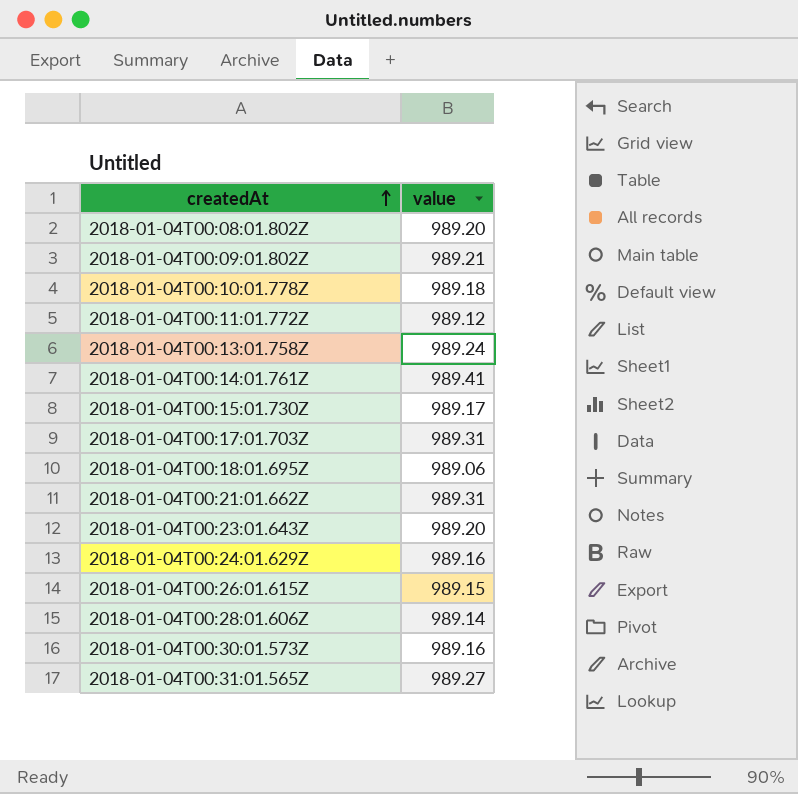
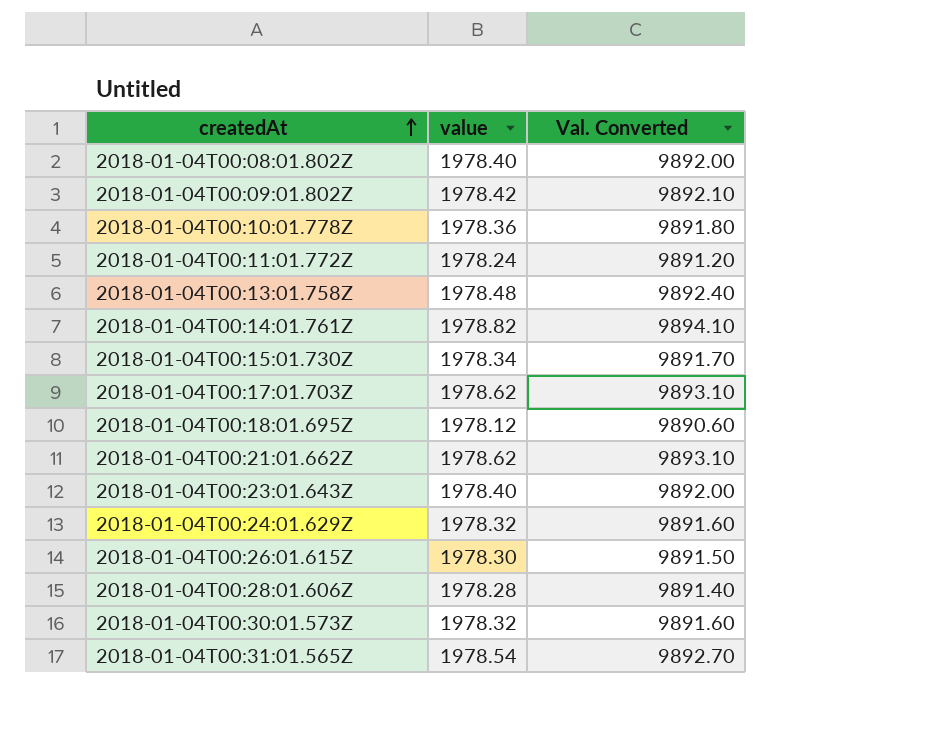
column Val. Converted | formula: none -> [value] * 5
2018-01-04T00:08:01.802Z | value: 989.20 -> 1978.40
2018-01-04T00:09:01.802Z | value: 989.21 -> 1978.42
2018-01-04T00:10:01.778Z | value: 989.18 -> 1978.36
2018-01-04T00:11:01.772Z | value: 989.12 -> 1978.24
2018-01-04T00:13:01.758Z | value: 989.24 -> 1978.48
2018-01-04T00:14:01.761Z | value: 989.41 -> 1978.82
2018-01-04T00:15:01.730Z | value: 989.17 -> 1978.34
2018-01-04T00:17:01.703Z | value: 989.31 -> 1978.62
2018-01-04T00:18:01.695Z | value: 989.06 -> 1978.12
2018-01-04T00:21:01.662Z | value: 989.31 -> 1978.62
2018-01-04T00:23:01.643Z | value: 989.20 -> 1978.40
2018-01-04T00:24:01.629Z | value: 989.16 -> 1978.32
2018-01-04T00:26:01.615Z | value: 989.15 -> 1978.30
2018-01-04T00:28:01.606Z | value: 989.14 -> 1978.28
2018-01-04T00:30:01.573Z | value: 989.16 -> 1978.32
2018-01-04T00:31:01.565Z | value: 989.27 -> 1978.54

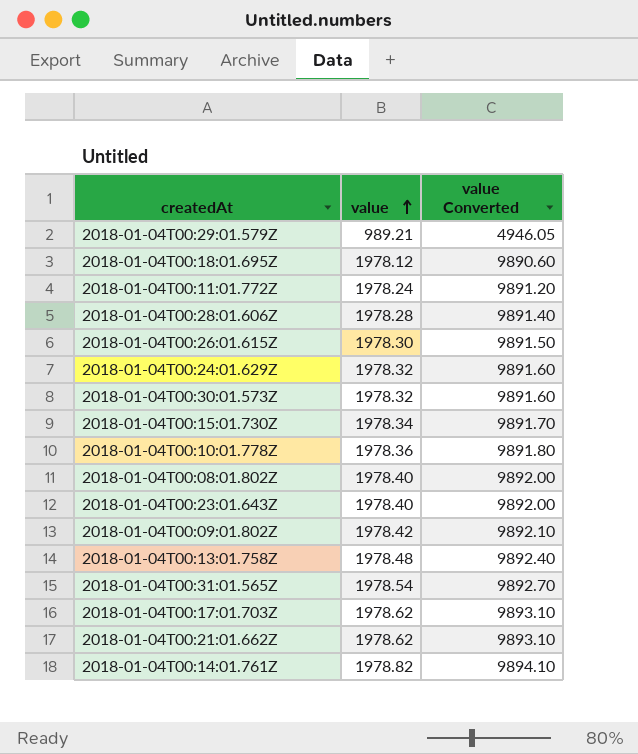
row order: createdAt ascending -> value ascending
column name: Val. Converted -> value Converted
row 2018-01-04T00:29:01.579Z: none -> 989.21 | 4946.05

